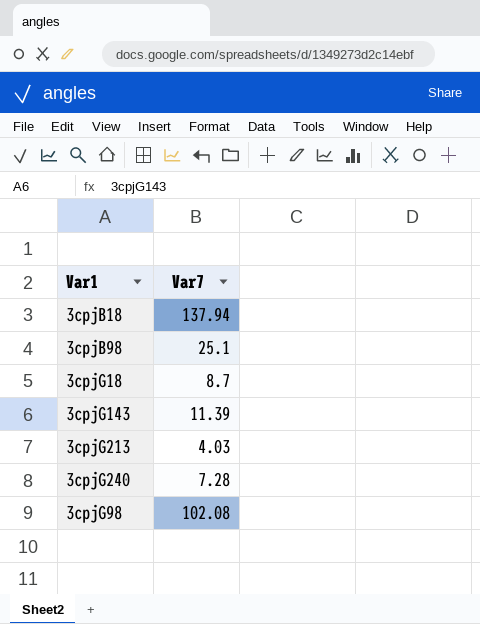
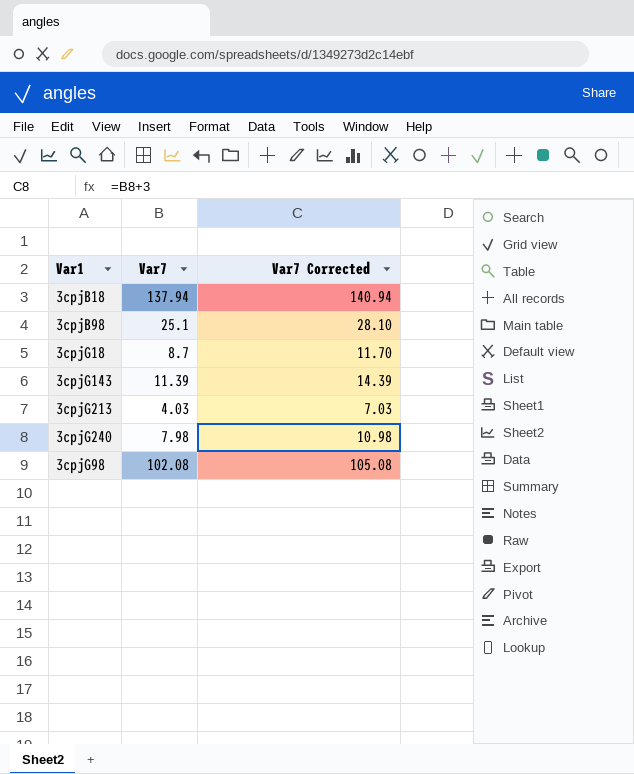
column Var7 Corrected | formula: none -> [Var7] + 3
3cpjG240 | Var7: 7.28 -> 7.98

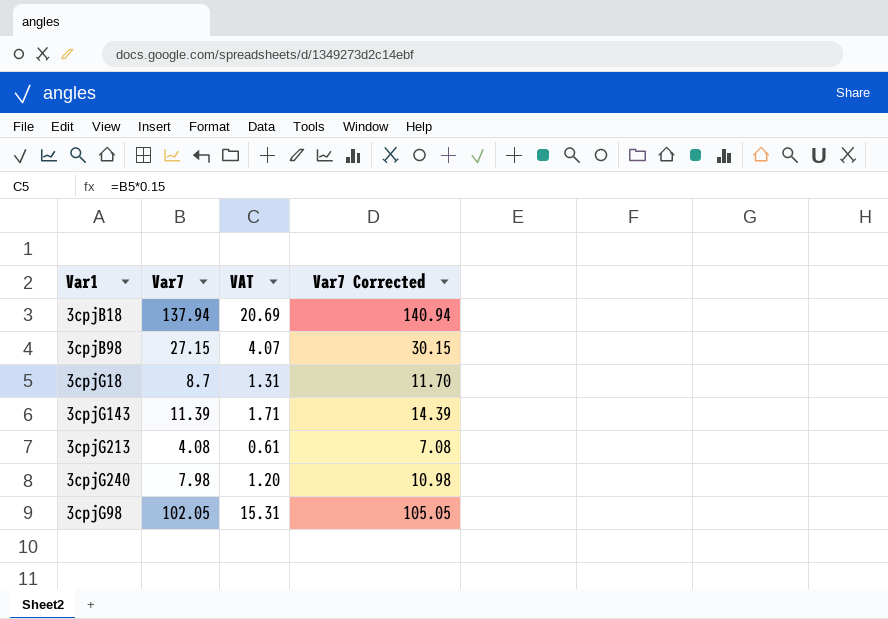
column VAT | formula: none -> [Var7] * 0.15
3cpjB98 | Var7: 25.1 -> 27.15
3cpjB98 | Var7 Corrected: 28.10 -> 30.15
3cpjG213 | Var7: 4.03 -> 4.08
3cpjG213 | Var7 Corrected: 7.03 -> 7.08
3cpjG98 | Var7: 102.08 -> 102.05
3cpjG98 | Var7 Corrected: 105.08 -> 105.05

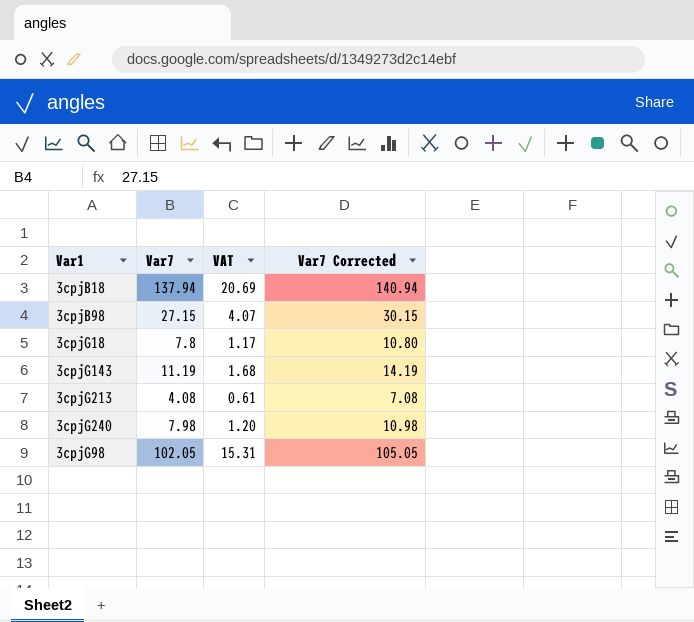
3cpjG18 | Var7: 8.7 -> 7.8
3cpjG18 | VAT: 1.31 -> 1.17
3cpjG18 | Var7 Corrected: 11.70 -> 10.80
3cpjG143 | Var7: 11.39 -> 11.19
3cpjG143 | VAT: 1.71 -> 1.68
3cpjG143 | Var7 Corrected: 14.39 -> 14.19

